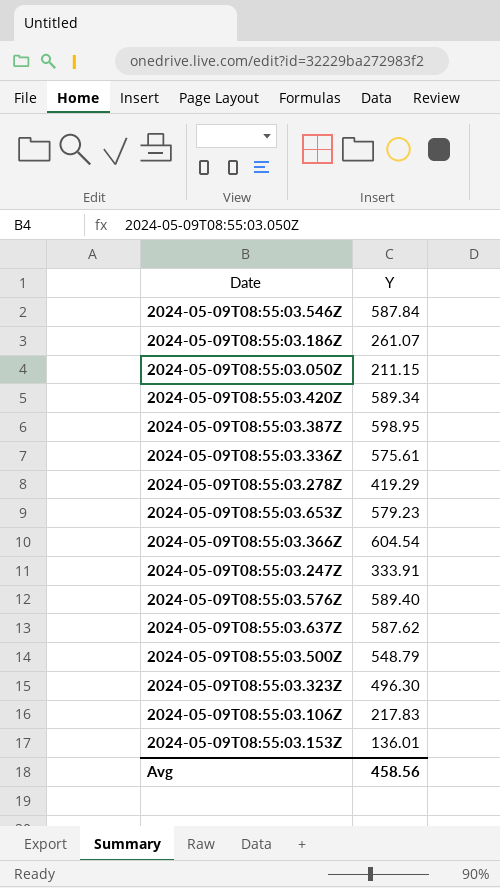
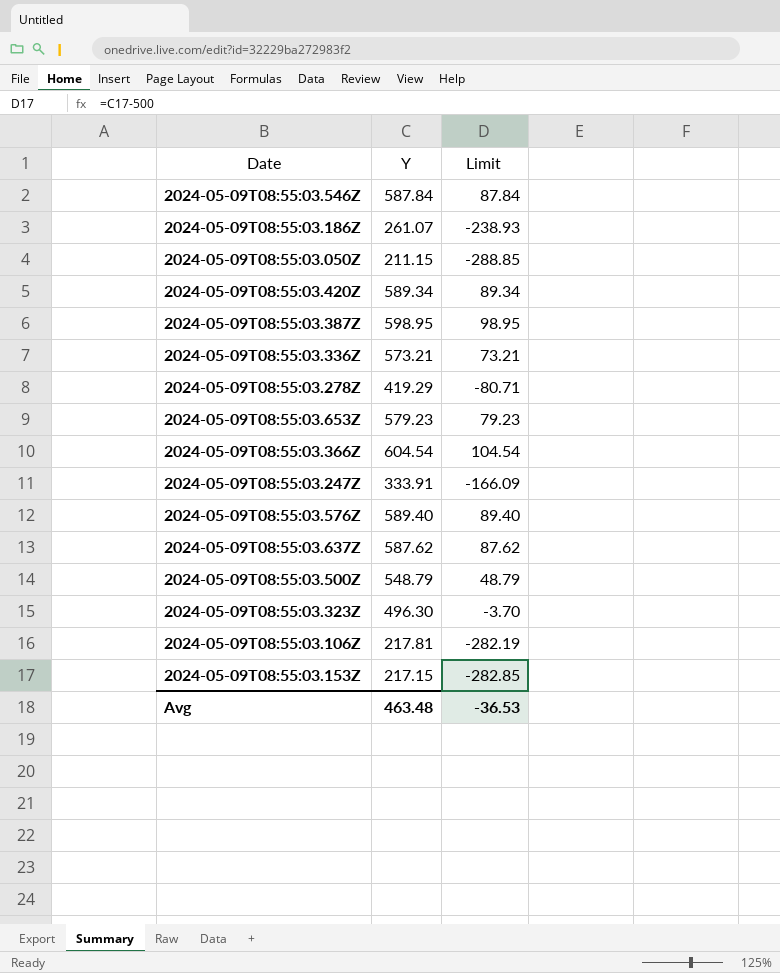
column Limit | formula: none -> [Y] - 500
2024-05-09T08:55:03.336Z | Y: 575.61 -> 573.21
2024-05-09T08:55:03.106Z | Y: 217.83 -> 217.81
2024-05-09T08:55:03.153Z | Y: 136.01 -> 217.15
Avg | Y: 458.56 -> 463.48

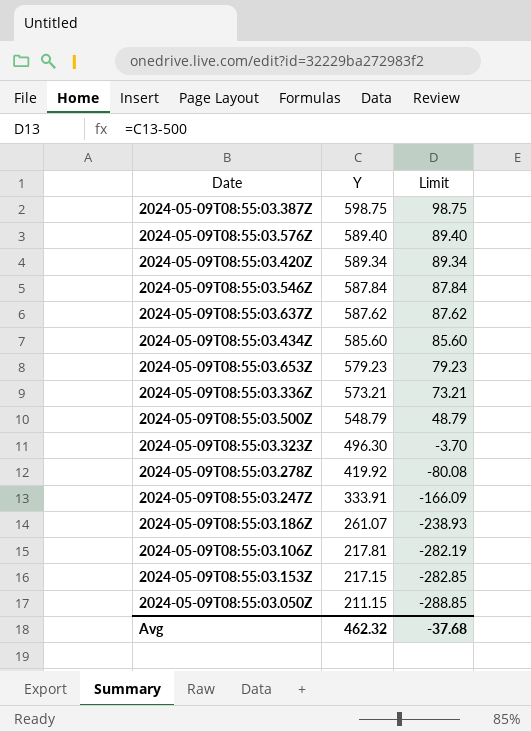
row order: none -> Y descending
row 2024-05-09T08:55:03.366Z: 604.54 | 104.54 -> none
2024-05-09T08:55:03.387Z | Y: 598.95 -> 598.75
2024-05-09T08:55:03.387Z | Limit: 98.95 -> 98.75
row 2024-05-09T08:55:03.434Z: none -> 585.60 | 85.60
2024-05-09T08:55:03.278Z | Y: 419.29 -> 419.92
2024-05-09T08:55:03.278Z | Limit: -80.71 -> -80.08
Avg | Y: 463.48 -> 462.32
Avg | Limit: -36.53 -> -37.68

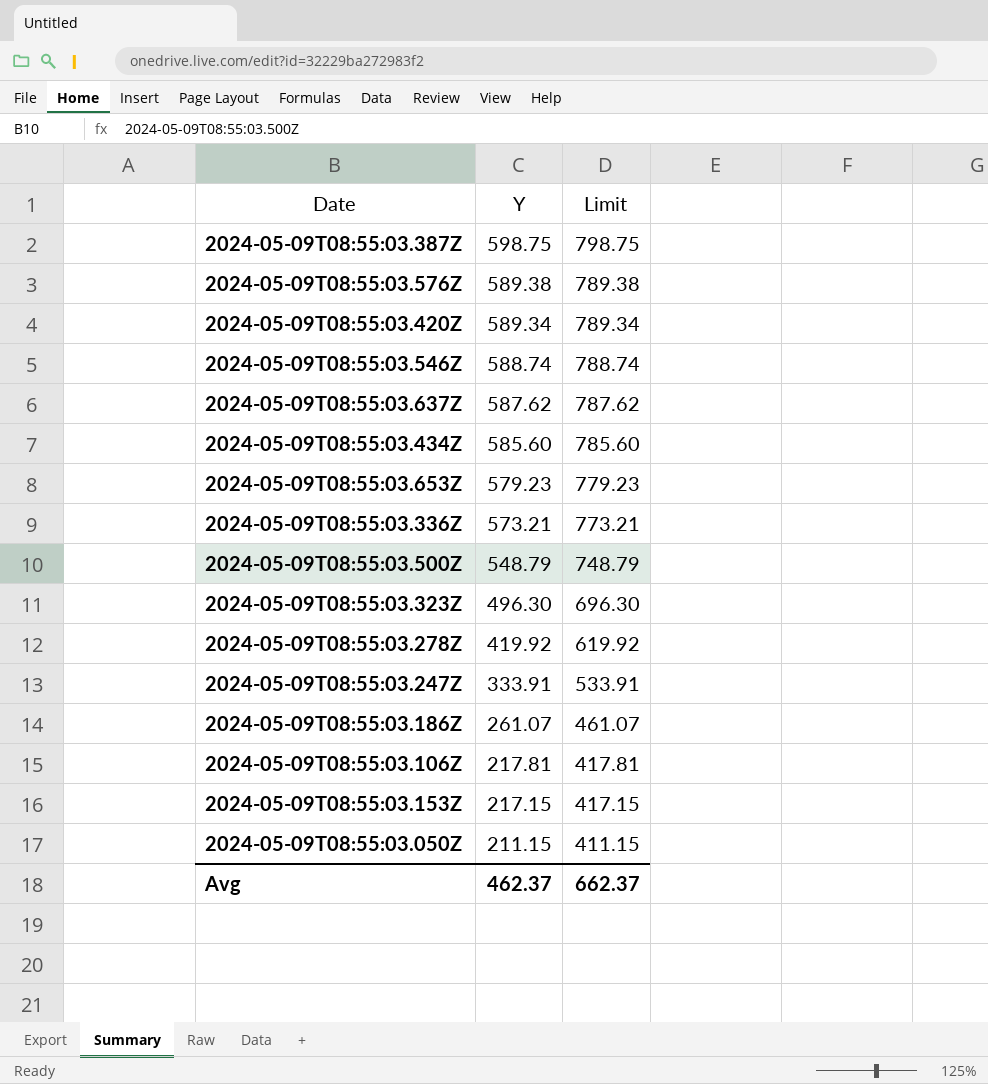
column Limit | formula: [Y] - 500 -> [Y] + 200
2024-05-09T08:55:03.576Z | Y: 589.40 -> 589.38
2024-05-09T08:55:03.546Z | Y: 587.84 -> 588.74
Avg | Y: 462.32 -> 462.37
Avg | Limit: -37.68 -> 662.37

